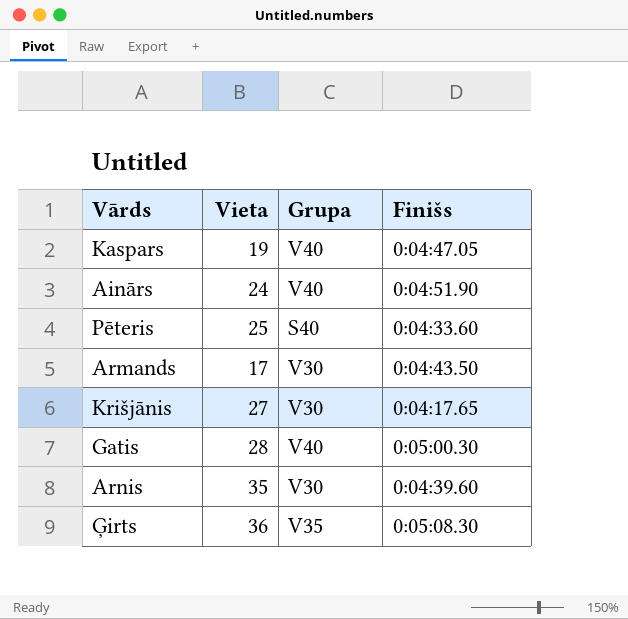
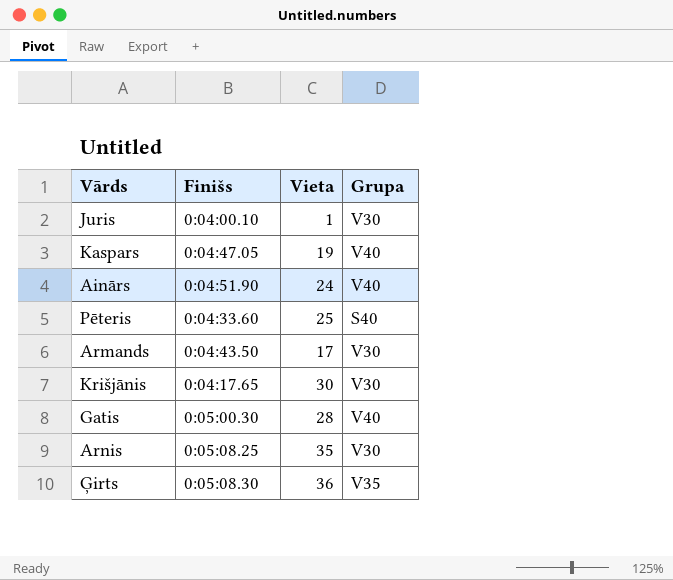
column Finišs | position: 4 -> 2
row Juris: none -> 0:04:00.10 | 1 | V30
Krišjānis | Vieta: 27 -> 30
Arnis | Finišs: 0:04:39.60 -> 0:05:08.25

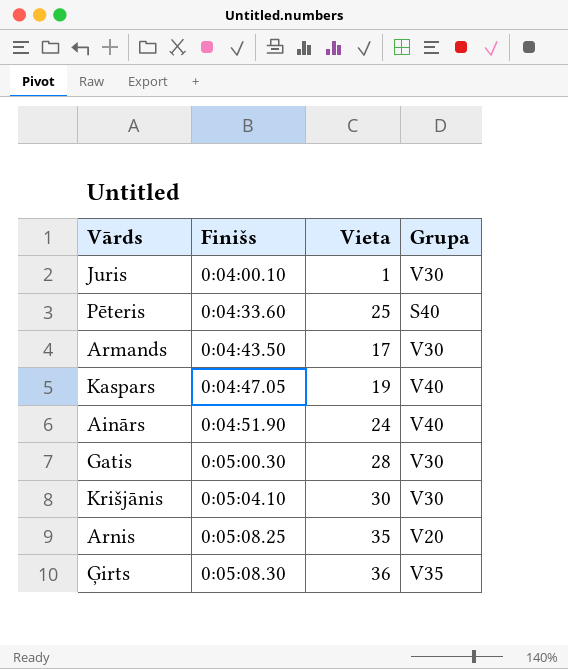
row order: none -> Finišs ascending
Gatis | Grupa: V40 -> V30
Krišjānis | Finišs: 0:04:17.65 -> 0:05:04.10
Arnis | Grupa: V30 -> V20

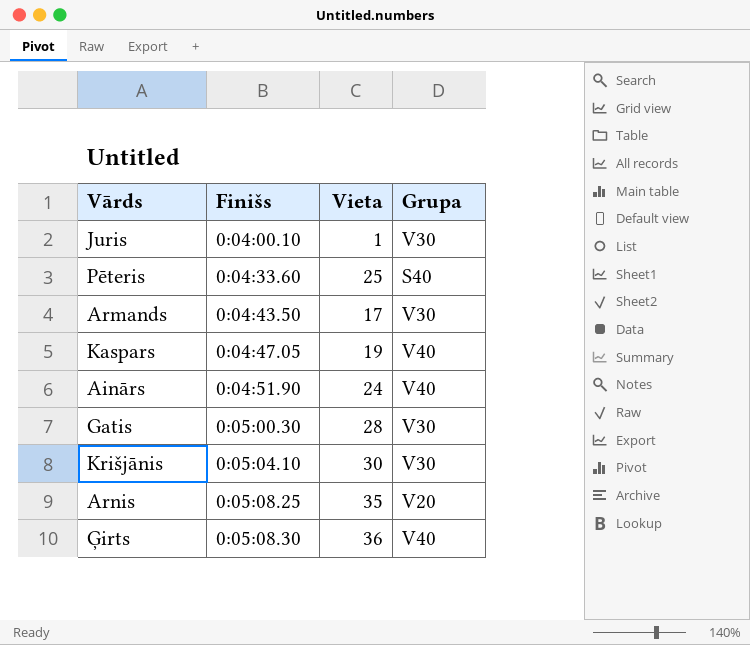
Ģirts | Grupa: V35 -> V40

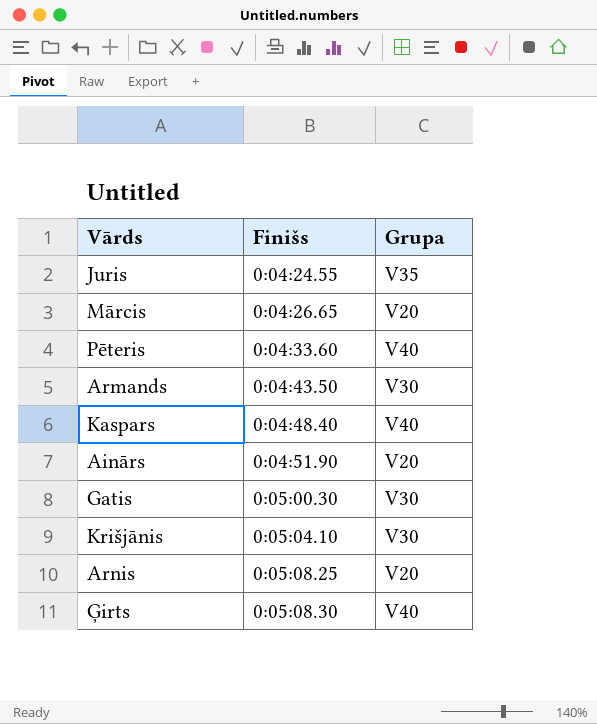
column Vieta | position: 3 -> none
Juris | Finišs: 0:04:00.10 -> 0:04:24.55
Juris | Grupa: V30 -> V35
row Mārcis: none -> 0:04:26.65 | V20
Pēteris | Grupa: S40 -> V40
Kaspars | Finišs: 0:04:47.05 -> 0:04:48.40
Ainārs | Grupa: V40 -> V20

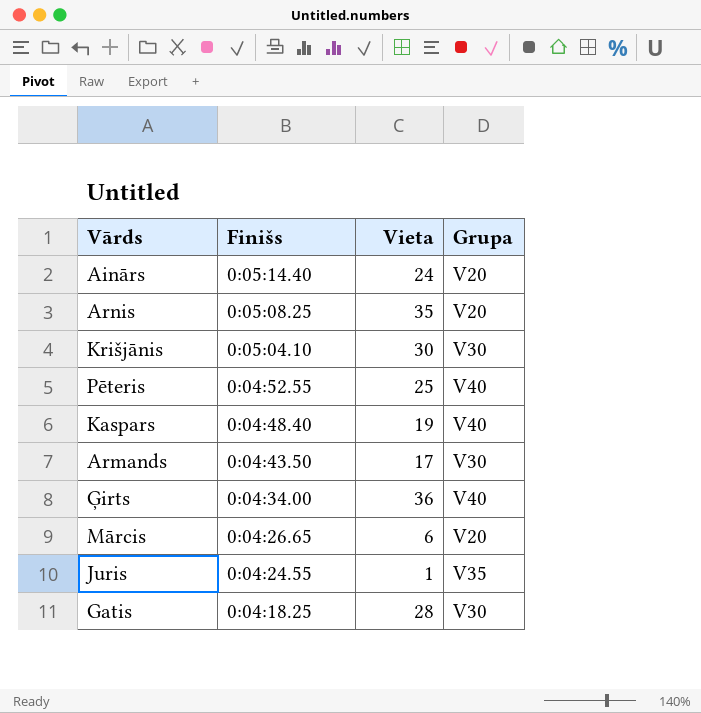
row order: Finišs ascending -> Finišs descending
column Vieta | position: none -> 3
Ainārs | Finišs: 0:04:51.90 -> 0:05:14.40
Pēteris | Finišs: 0:04:33.60 -> 0:04:52.55
Ģirts | Finišs: 0:05:08.30 -> 0:04:34.00
Gatis | Finišs: 0:05:00.30 -> 0:04:18.25

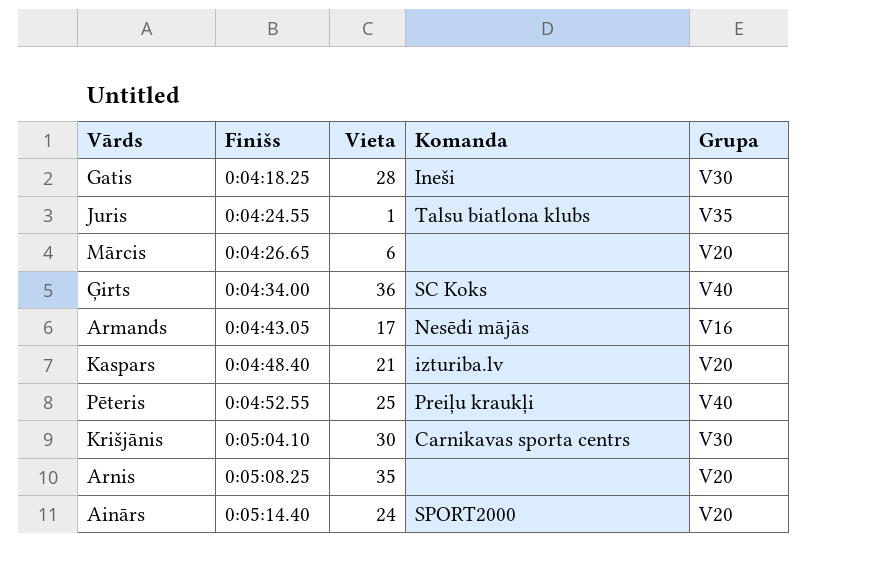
row order: Finišs descending -> Finišs ascending
column Komanda | position: none -> 4
Armands | Finišs: 0:04:43.50 -> 0:04:43.05
Armands | Grupa: V30 -> V16
Kaspars | Vieta: 19 -> 21
Kaspars | Grupa: V40 -> V20

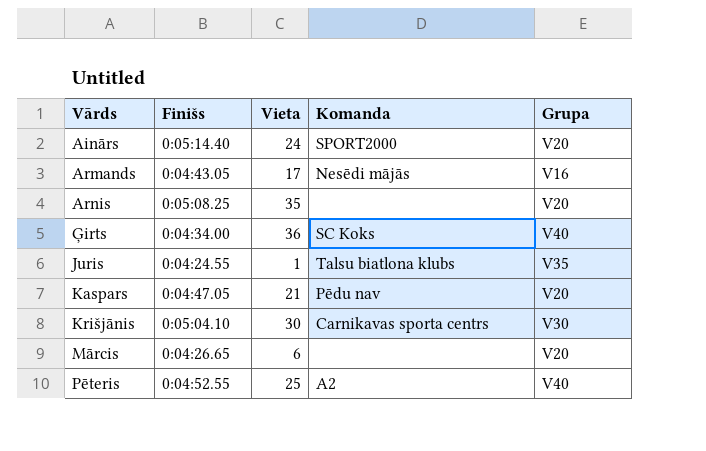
row order: Finišs ascending -> Vārds ascending
row Gatis: 0:04:18.25 | 28 | Ineši | V30 -> none
Kaspars | Finišs: 0:04:48.40 -> 0:04:47.05
Kaspars | Komanda: izturiba.lv -> Pēdu nav
Pēteris | Komanda: Preiļu kraukļi -> A2

